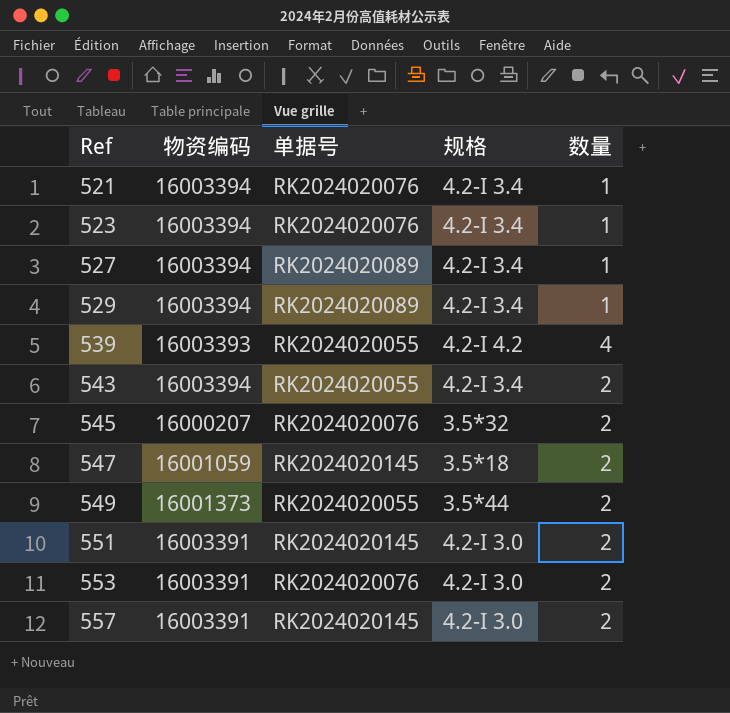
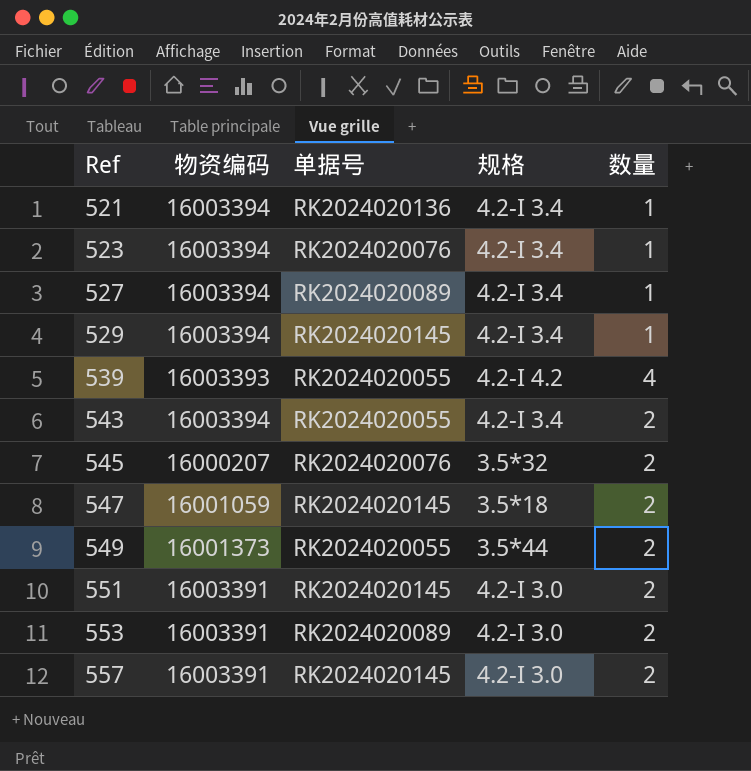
521 | 单据号: RK2024020076 -> RK2024020136
529 | 单据号: RK2024020089 -> RK2024020145
553 | 单据号: RK2024020076 -> RK2024020089

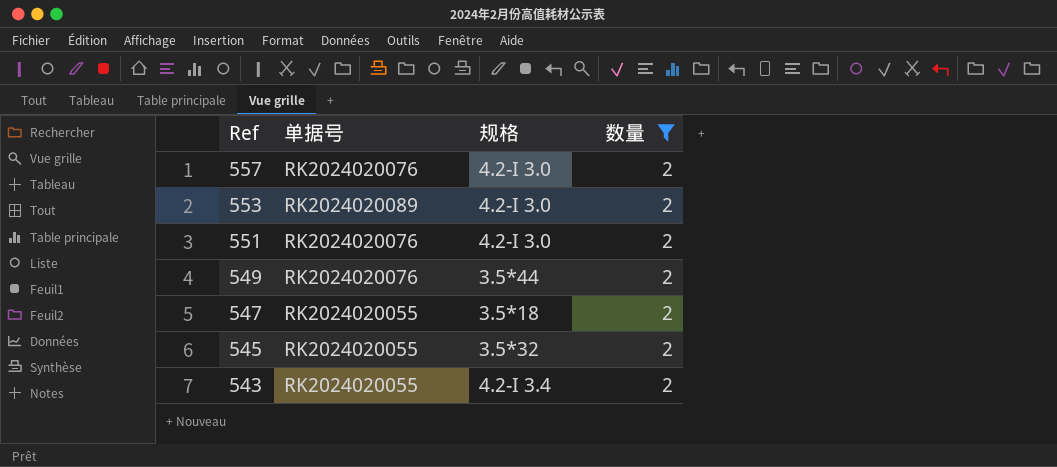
filter: none -> 数量 = 2
row order: Ref ascending -> Ref descending
column 物资编码 | position: 2 -> none
557 | 单据号: RK2024020145 -> RK2024020076
551 | 单据号: RK2024020145 -> RK2024020076
549 | 单据号: RK2024020055 -> RK2024020076
547 | 单据号: RK2024020145 -> RK2024020055
545 | 单据号: RK2024020076 -> RK2024020055

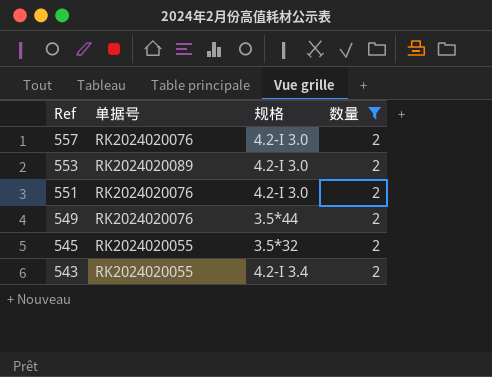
row 547: RK2024020055 | 3.5*18 | 2 -> none

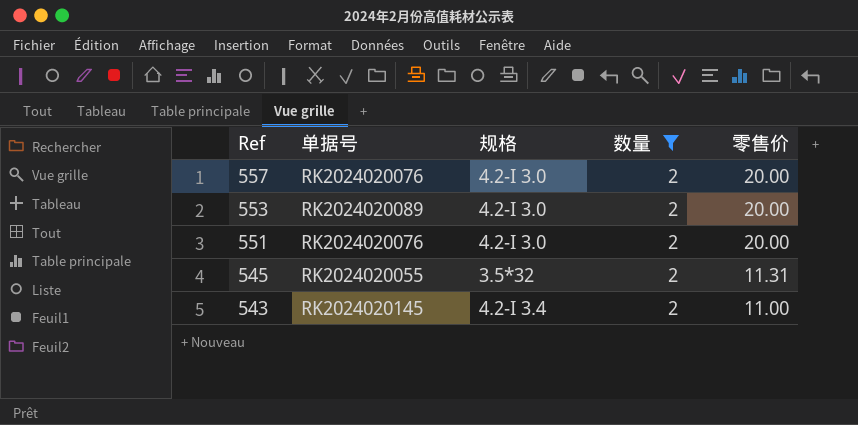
column 零售价 | position: none -> 5
row 549: RK2024020076 | 3.5*44 | 2 -> none
543 | 单据号: RK2024020055 -> RK2024020145

